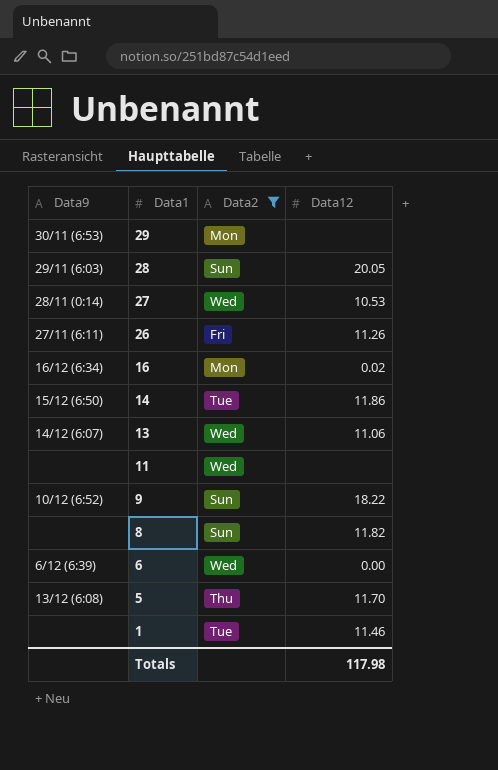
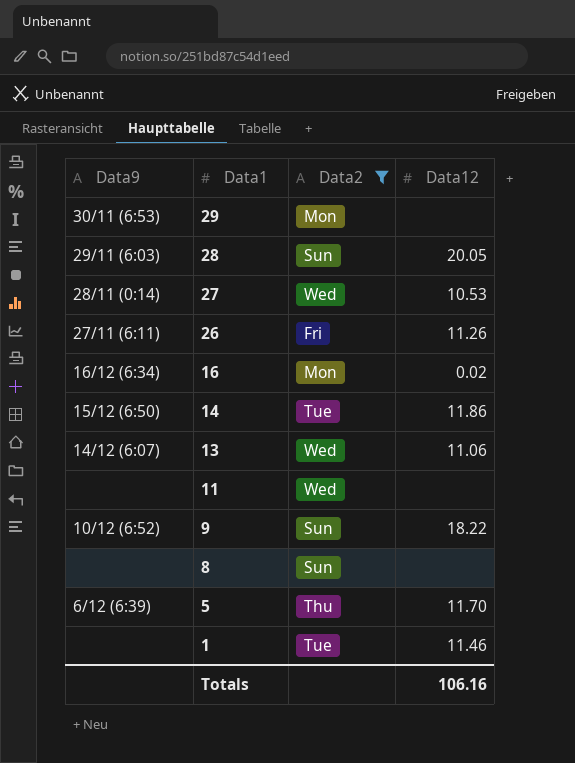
row 6: 6/12 (6:39) | Wed | 0.00 -> none
8 | Data12: 11.82 -> none
5 | Data9: 13/12 (6:08) -> 6/12 (6:39)
Totals | Data12: 117.98 -> 106.16

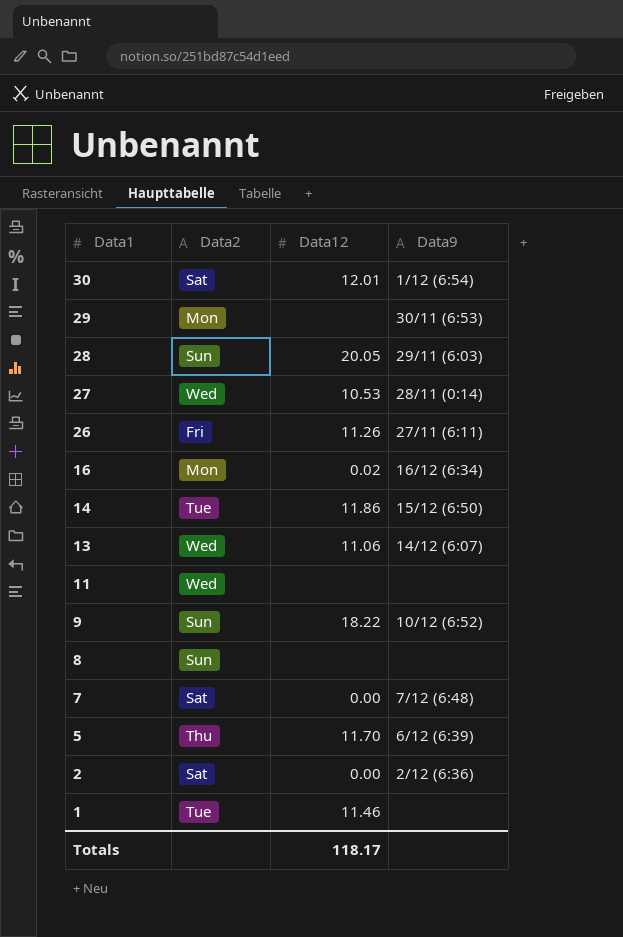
filter: Data2 != Sat -> none
column Data9 | position: 1 -> 4
Totals | Data12: 106.16 -> 118.17

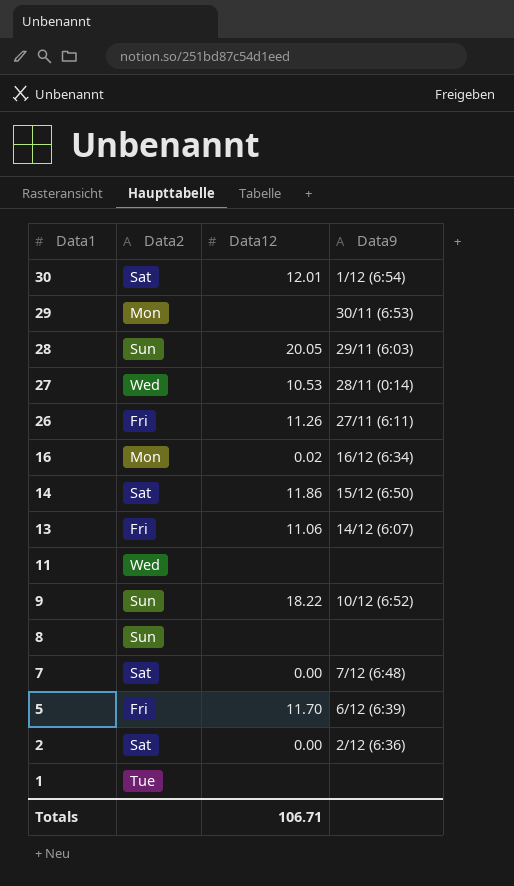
14 | Data2: Tue -> Sat
13 | Data2: Wed -> Fri
5 | Data2: Thu -> Fri
1 | Data12: 11.46 -> none
Totals | Data12: 118.17 -> 106.71

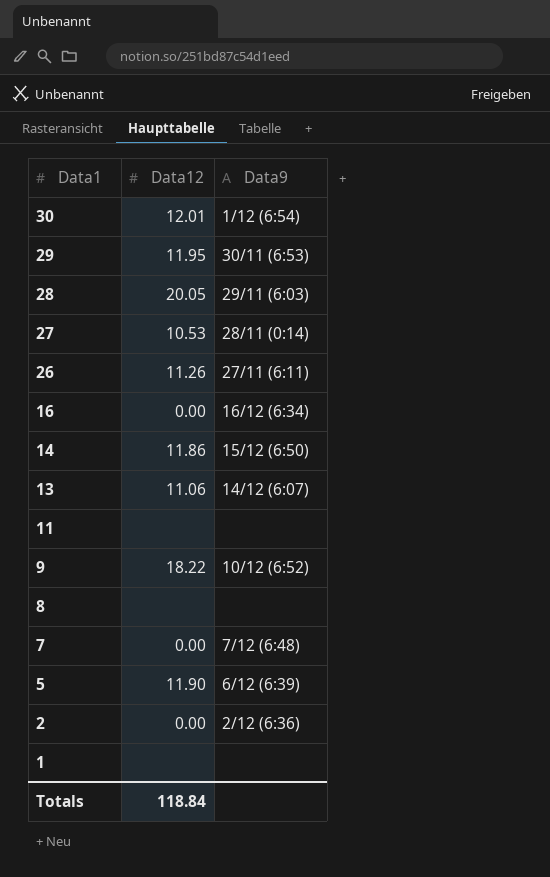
column Data2 | position: 2 -> none
29 | Data12: none -> 11.95
16 | Data12: 0.02 -> 0.00
5 | Data12: 11.70 -> 11.90
Totals | Data12: 106.71 -> 118.84

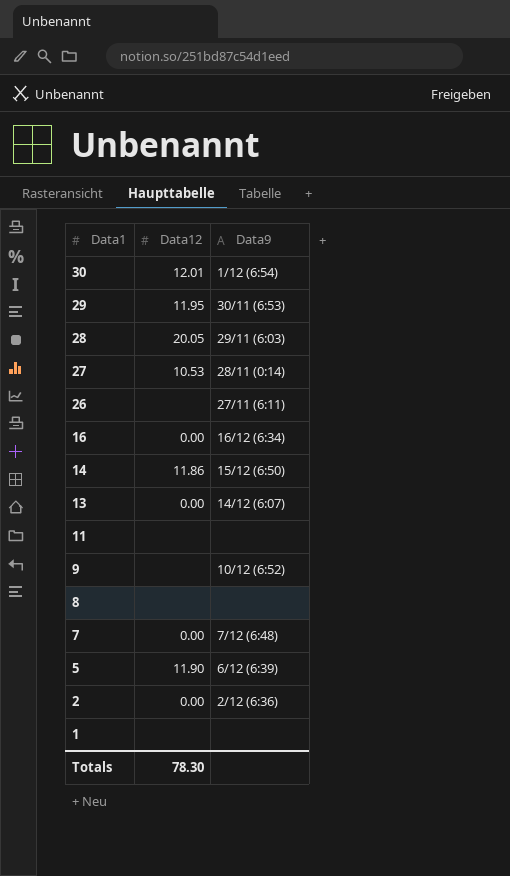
26 | Data12: 11.26 -> none
13 | Data12: 11.06 -> 0.00
9 | Data12: 18.22 -> none
Totals | Data12: 118.84 -> 78.30

